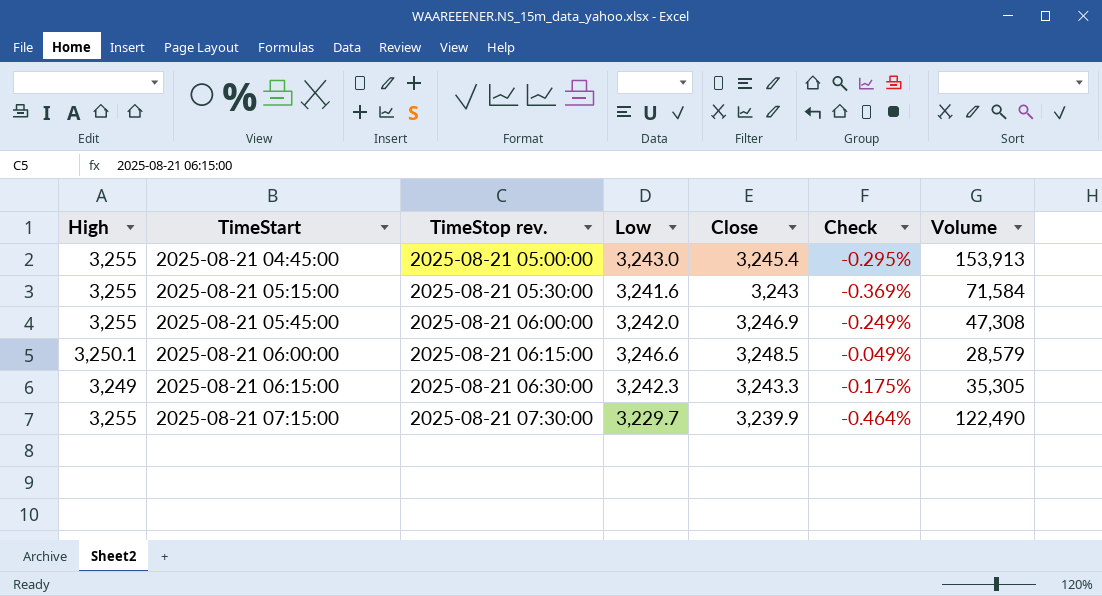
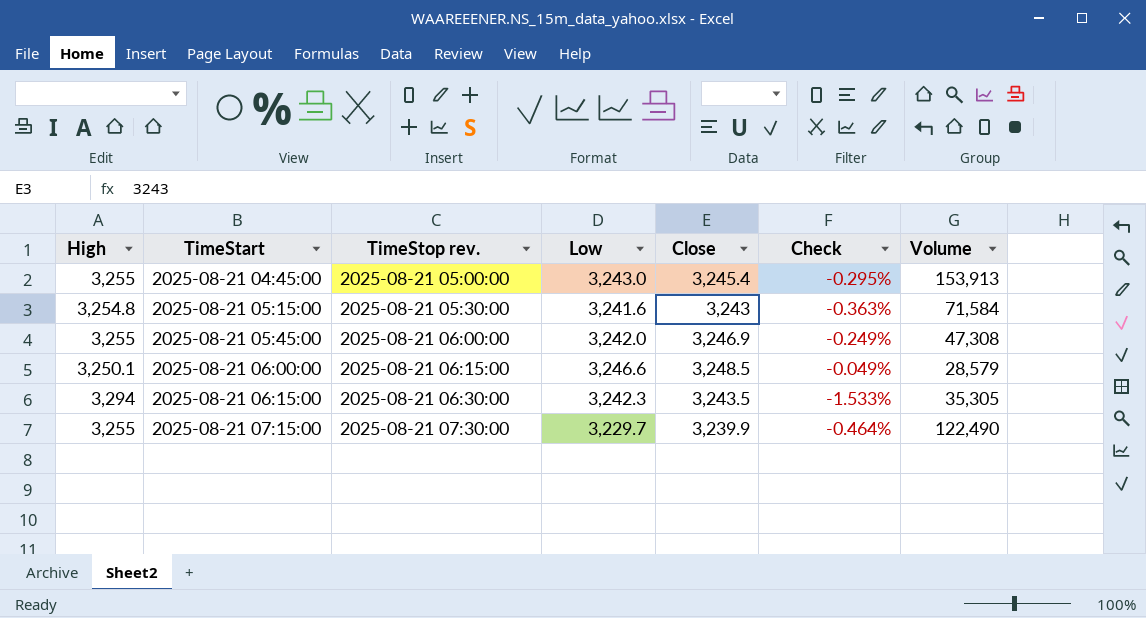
2025-08-21 05:15:00 | High: 3,255 -> 3,254.8
2025-08-21 05:15:00 | Check: -0.369% -> -0.363%
2025-08-21 06:15:00 | High: 3,249 -> 3,294
2025-08-21 06:15:00 | Close: 3,243.3 -> 3,243.5
2025-08-21 06:15:00 | Check: -0.175% -> -1.533%

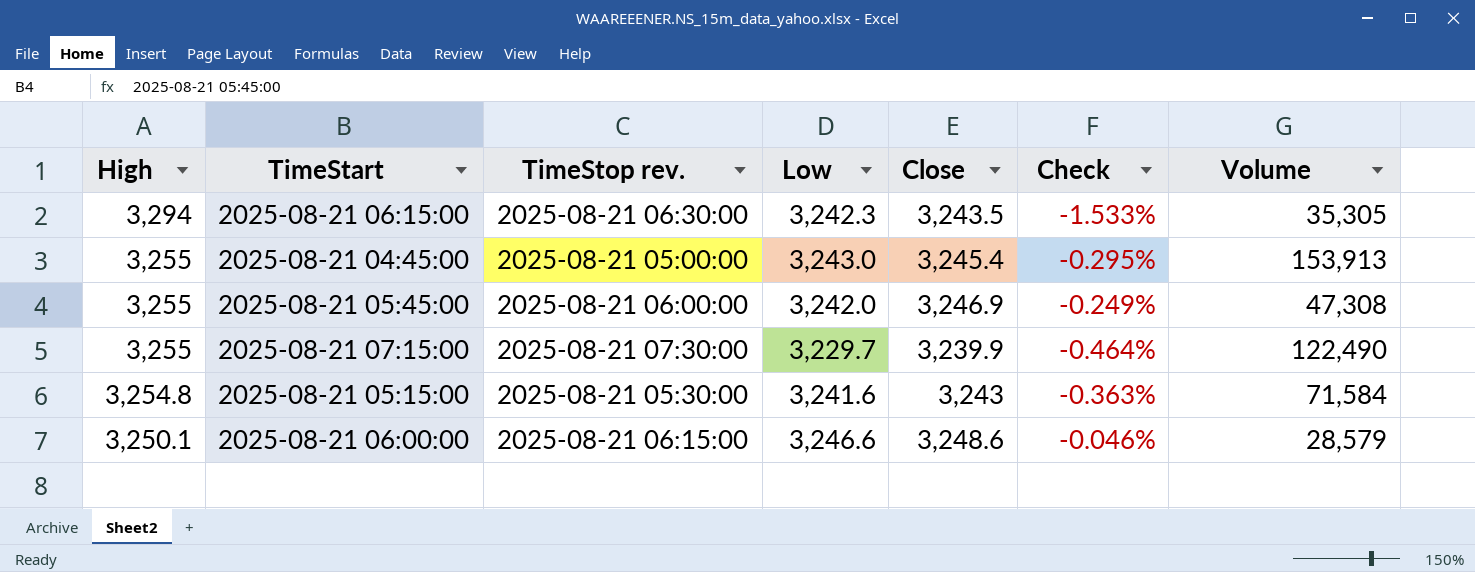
row order: TimeStart ascending -> High descending
2025-08-21 06:00:00 | Close: 3,248.5 -> 3,248.6
2025-08-21 06:00:00 | Check: -0.049% -> -0.046%

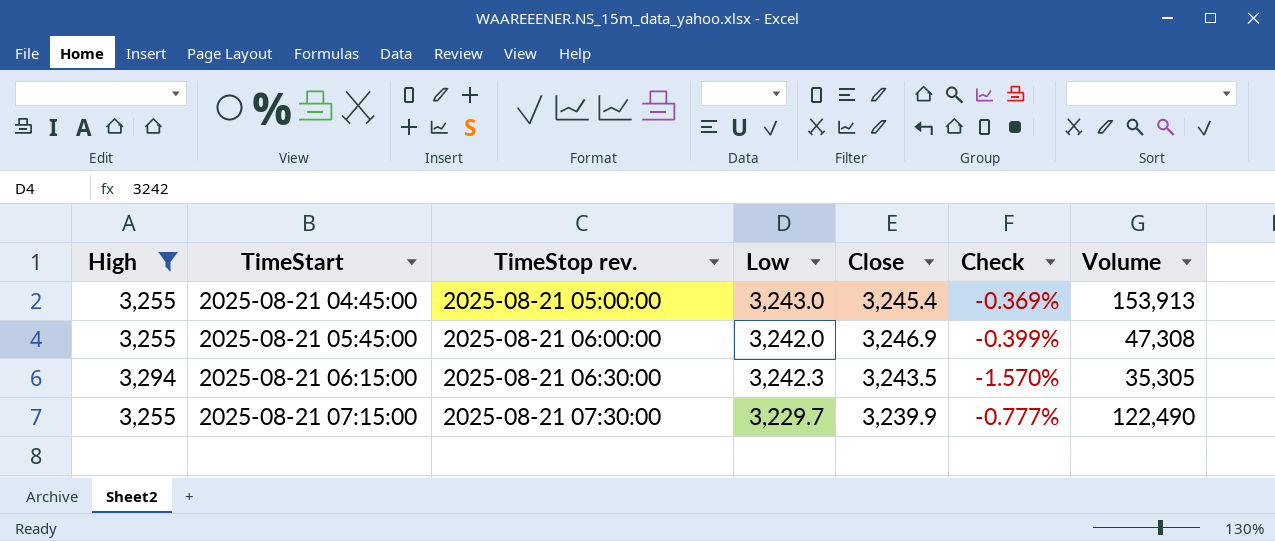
filter: none -> High >= 3,255
row order: High descending -> TimeStart ascending
column Check | formula: ([Close] - [High]) / [High] -> ([Low] - [High]) / [High]

